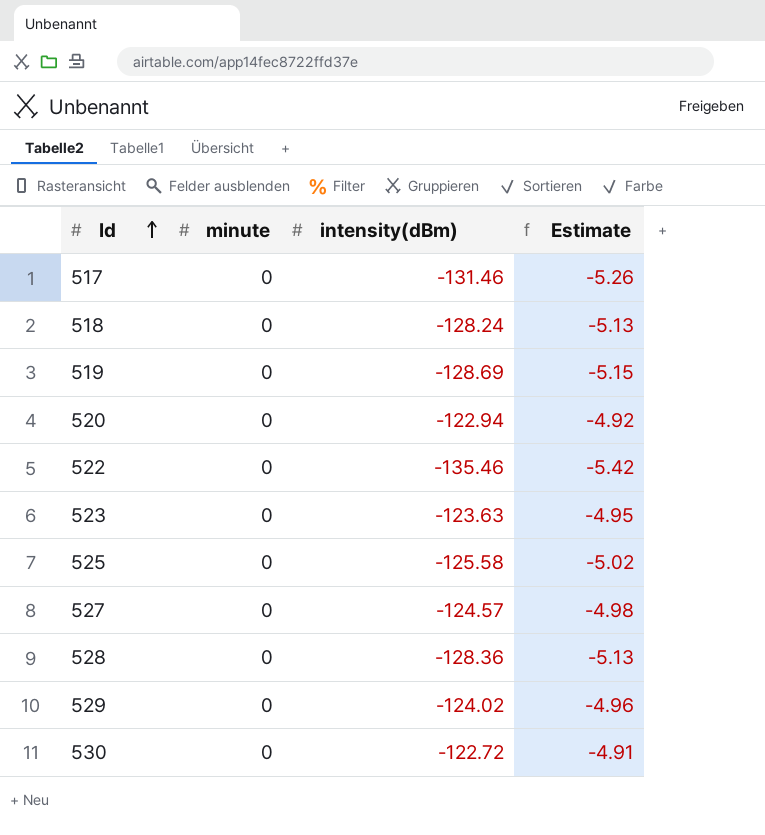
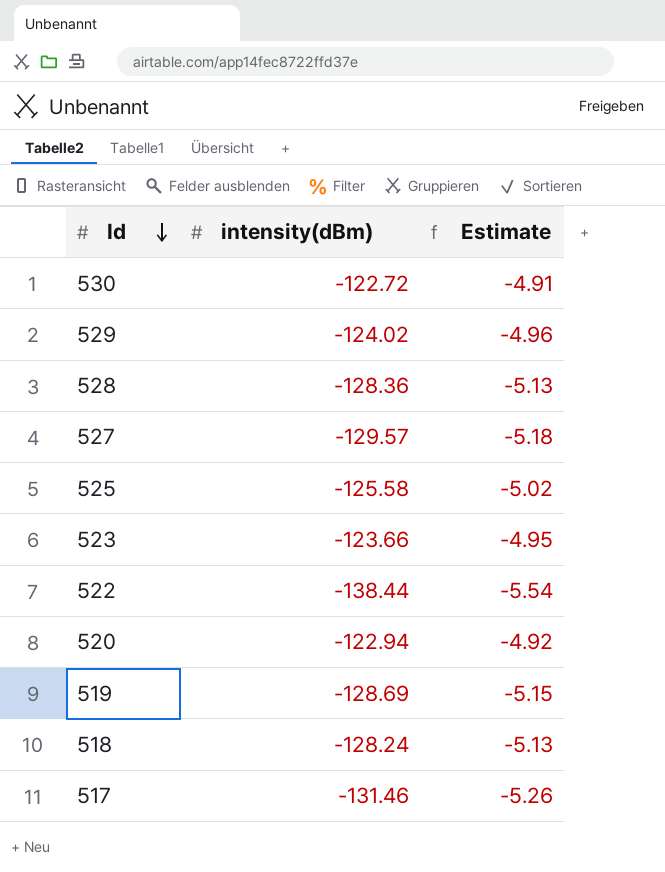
row order: Id ascending -> Id descending
column minute | position: 2 -> none
527 | intensity(dBm): -124.57 -> -129.57
527 | Estimate: -4.98 -> -5.18
523 | intensity(dBm): -123.63 -> -123.66
522 | intensity(dBm): -135.46 -> -138.44
522 | Estimate: -5.42 -> -5.54

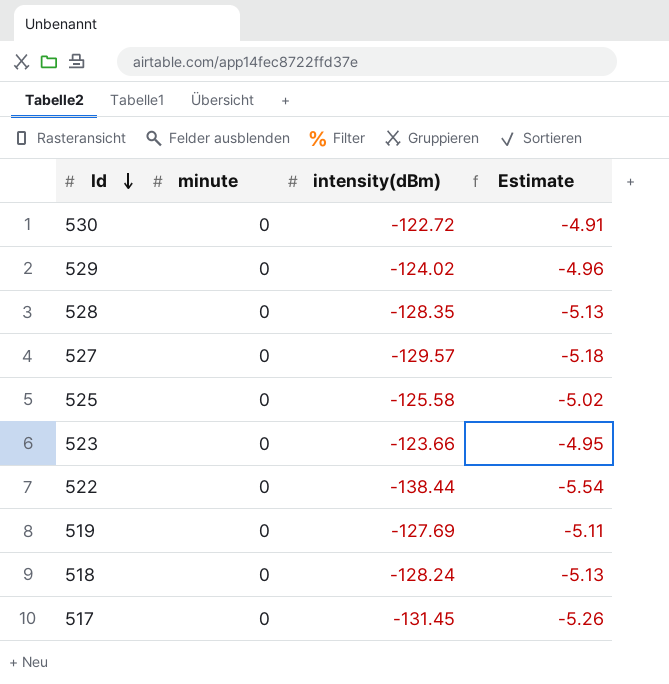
column minute | position: none -> 2
row 520: -122.94 | -4.92 -> none
528 | intensity(dBm): -128.36 -> -128.35
519 | intensity(dBm): -128.69 -> -127.69
519 | Estimate: -5.15 -> -5.11
517 | intensity(dBm): -131.46 -> -131.45

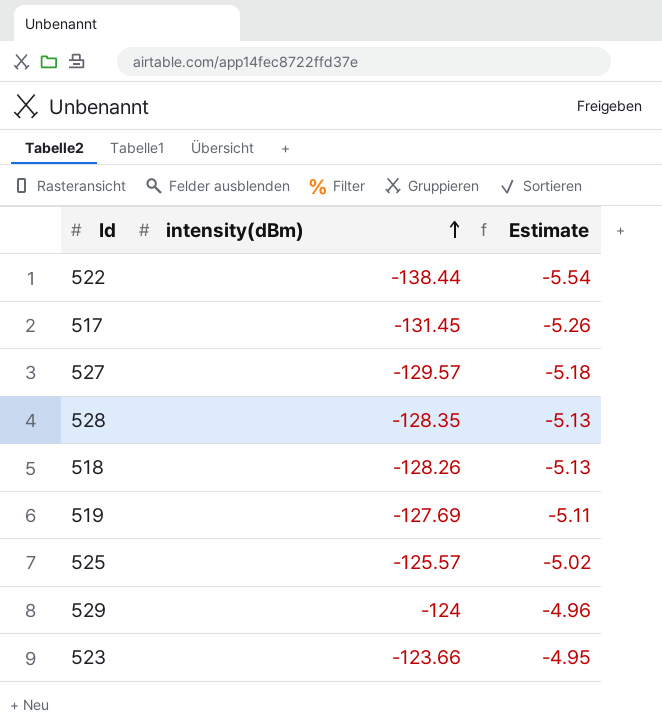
row order: Id descending -> intensity(dBm) ascending
column minute | position: 2 -> none
row 530: 0 | -122.72 | -4.91 -> none
518 | intensity(dBm): -128.24 -> -128.26
525 | intensity(dBm): -125.58 -> -125.57
529 | intensity(dBm): -124.02 -> -124

